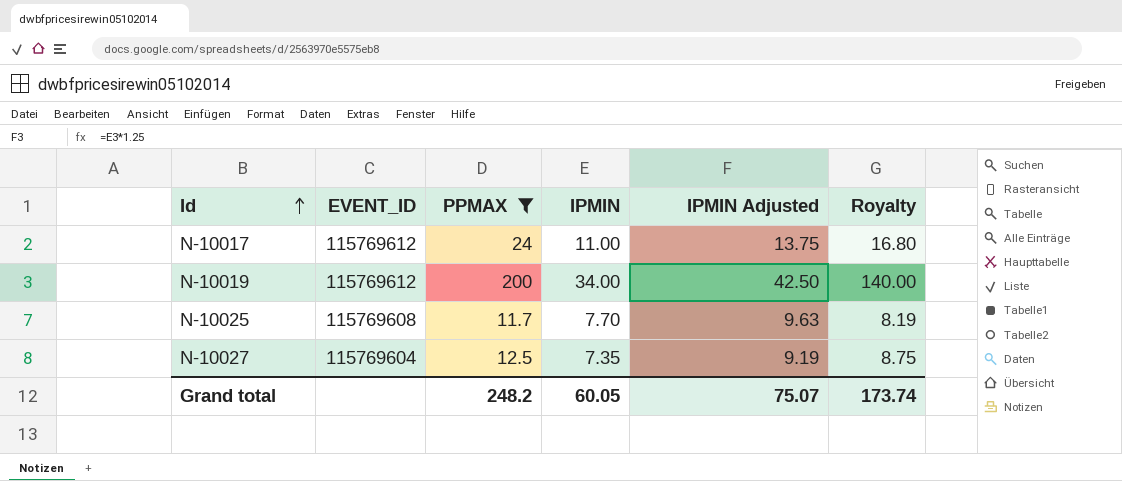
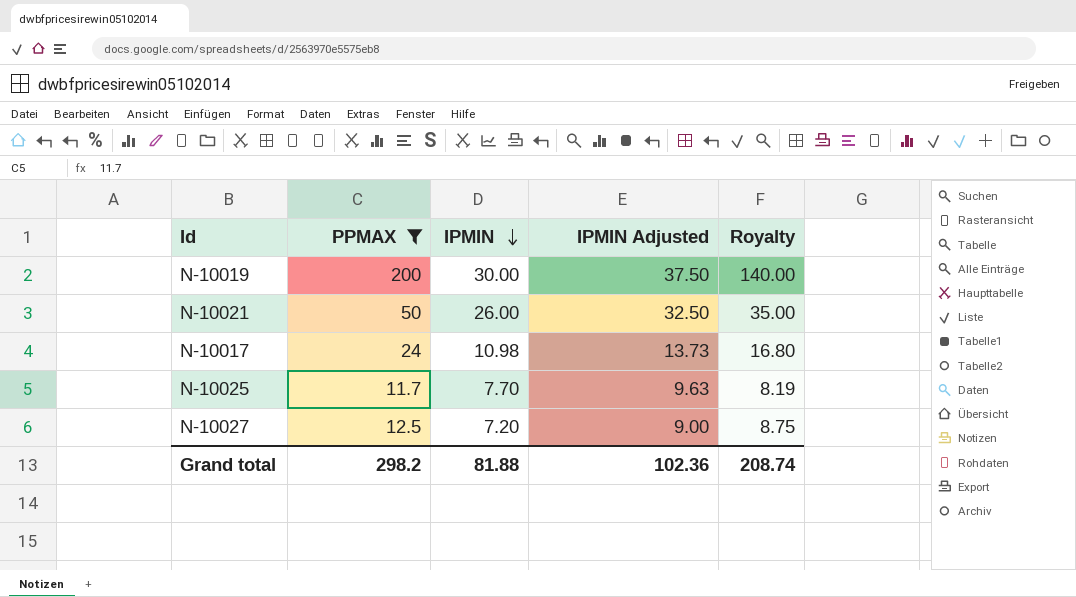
row order: Id ascending -> IPMIN descending
column EVENT_ID | position: 2 -> none
N-10019 | IPMIN: 34.00 -> 30.00
N-10019 | IPMIN Adjusted: 42.50 -> 37.50
row N-10021: none -> 50 | 26.00 | 32.50 | 35.00
N-10017 | IPMIN: 11.00 -> 10.98
N-10017 | IPMIN Adjusted: 13.75 -> 13.73
N-10027 | IPMIN: 7.35 -> 7.20
N-10027 | IPMIN Adjusted: 9.19 -> 9.00
Grand total | PPMAX: 248.2 -> 298.2
Grand total | IPMIN: 60.05 -> 81.88
Grand total | IPMIN Adjusted: 75.07 -> 102.36
Grand total | Royalty: 173.74 -> 208.74

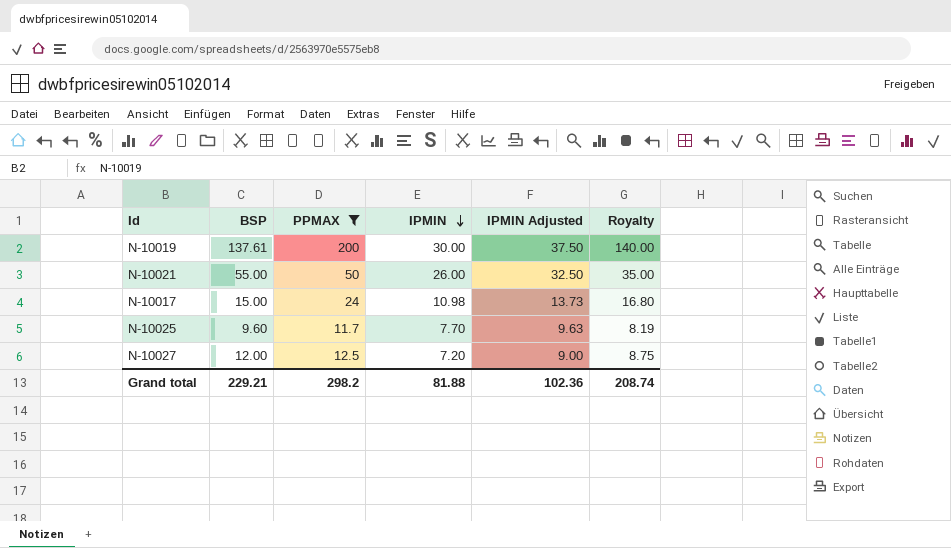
column BSP | position: none -> 2

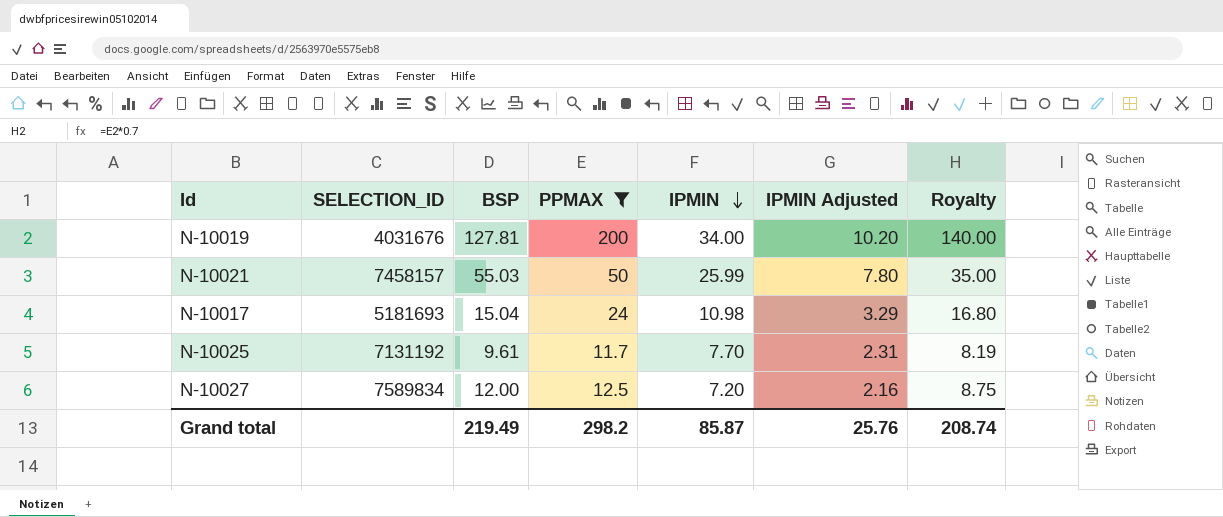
column SELECTION_ID | position: none -> 2
column IPMIN Adjusted | formula: [IPMIN] * 1.25 -> [IPMIN] * 0.3
N-10019 | BSP: 137.61 -> 127.81
N-10019 | IPMIN: 30.00 -> 34.00
N-10021 | BSP: 55.00 -> 55.03
N-10021 | IPMIN: 26.00 -> 25.99
N-10017 | BSP: 15.00 -> 15.04
N-10025 | BSP: 9.60 -> 9.61
Grand total | BSP: 229.21 -> 219.49
Grand total | IPMIN: 81.88 -> 85.87
Grand total | IPMIN Adjusted: 102.36 -> 25.76

